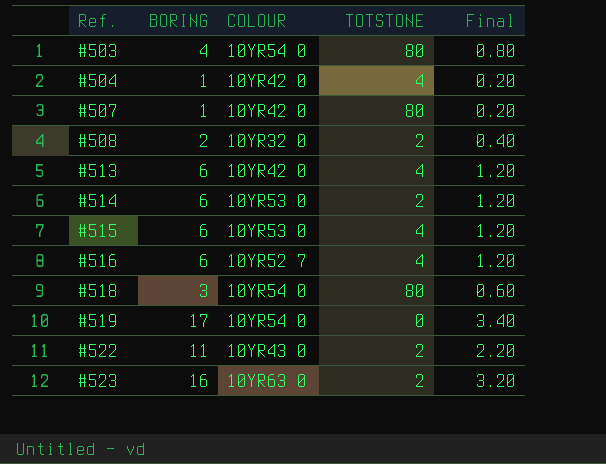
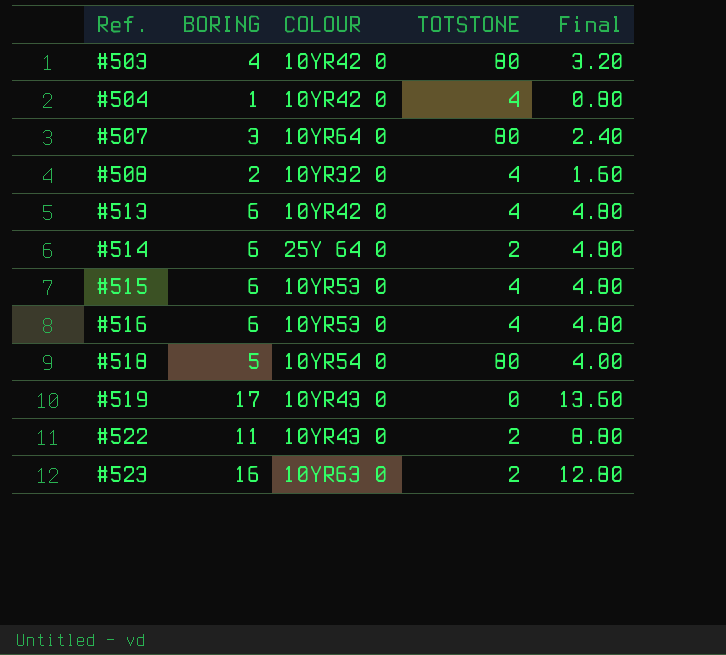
column Final | formula: [BORING] * 0.2 -> [BORING] * 0.8
#503 | COLOUR: 10YR54 0 -> 10YR42 0
#507 | BORING: 1 -> 3
#507 | COLOUR: 10YR42 0 -> 10YR64 0
#508 | TOTSTONE: 2 -> 4
#514 | COLOUR: 10YR53 0 -> 25Y 64 0
#516 | COLOUR: 10YR52 7 -> 10YR53 0
#518 | BORING: 3 -> 5
#519 | COLOUR: 10YR54 0 -> 10YR43 0

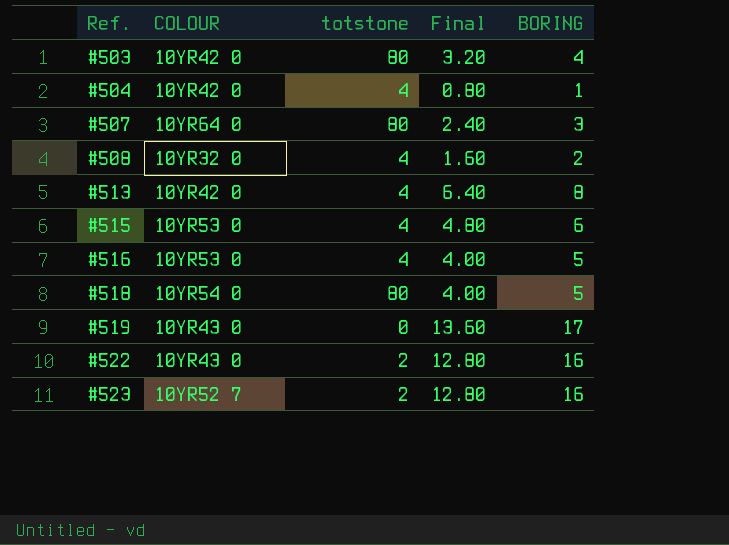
column name: TOTSTONE -> totstone
column BORING | position: 2 -> 5
row #514: 6 | 25Y 64 0 | 2 | 4.80 -> none
#513 | Final: 4.80 -> 6.40
#513 | BORING: 6 -> 8
#516 | Final: 4.80 -> 4.00
#516 | BORING: 6 -> 5
#522 | Final: 8.80 -> 12.80
#522 | BORING: 11 -> 16
#523 | COLOUR: 10YR63 0 -> 10YR52 7

